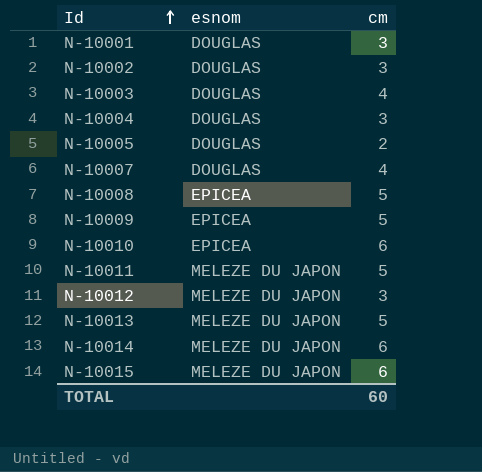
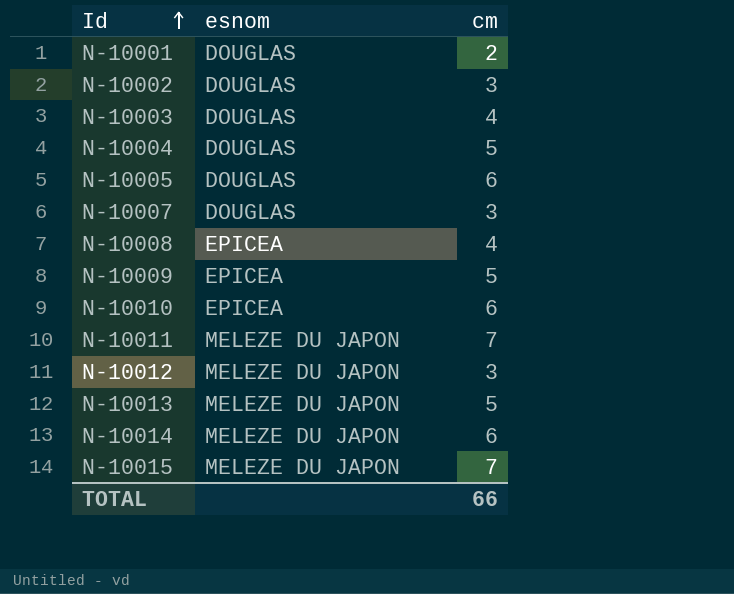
N-10001 | cm: 3 -> 2
N-10004 | cm: 3 -> 5
N-10005 | cm: 2 -> 6
N-10007 | cm: 4 -> 3
N-10008 | cm: 5 -> 4
N-10011 | cm: 5 -> 7
N-10015 | cm: 6 -> 7
TOTAL | cm: 60 -> 66

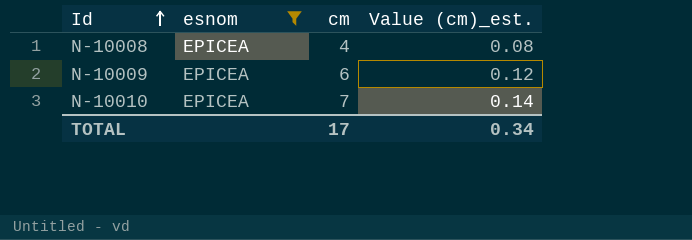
filter: none -> esnom = EPICEA
column Value (cm)_est. | formula: none -> [cm] * 0.02
N-10009 | cm: 5 -> 6
N-10010 | cm: 6 -> 7
TOTAL | cm: 66 -> 17

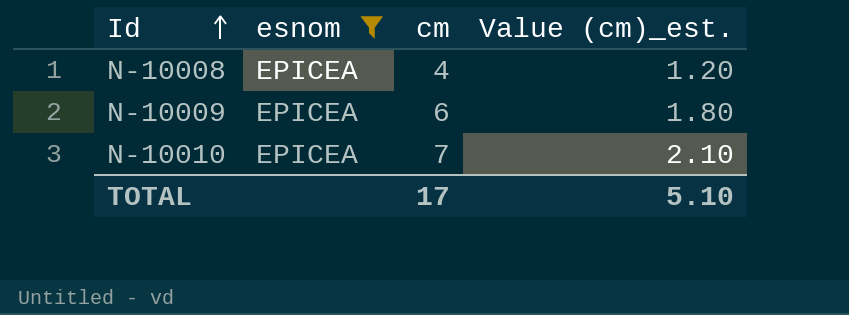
column Value (cm)_est. | formula: [cm] * 0.02 -> [cm] * 0.3
TOTAL | Value (cm)_est.: 0.34 -> 5.10

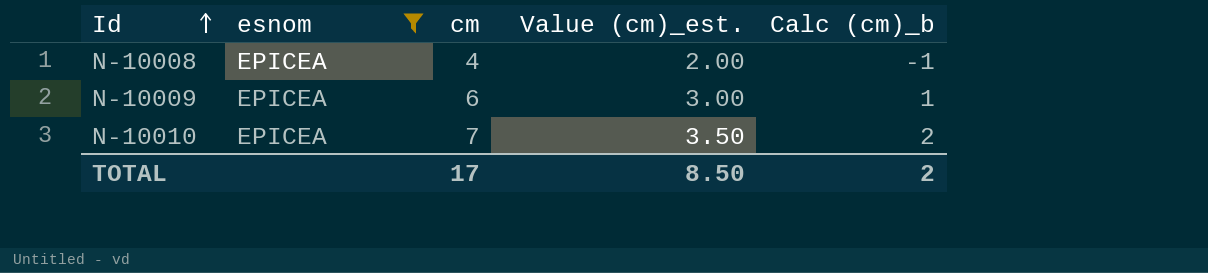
column Value (cm)_est. | formula: [cm] * 0.3 -> [cm] * 0.5
column Calc (cm)_b | formula: none -> [cm] - 5
TOTAL | Value (cm)_est.: 5.10 -> 8.50

